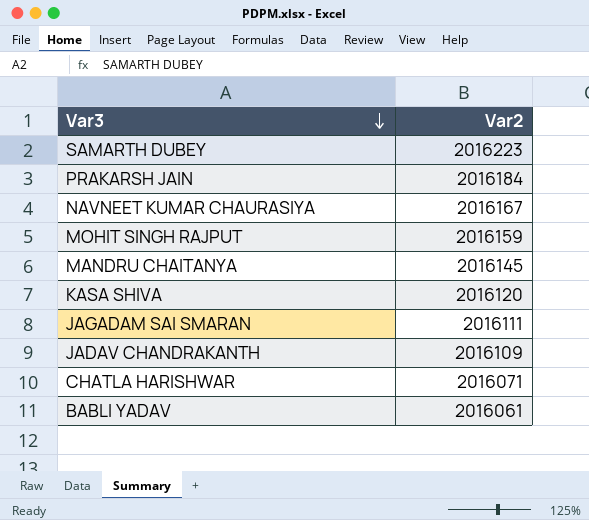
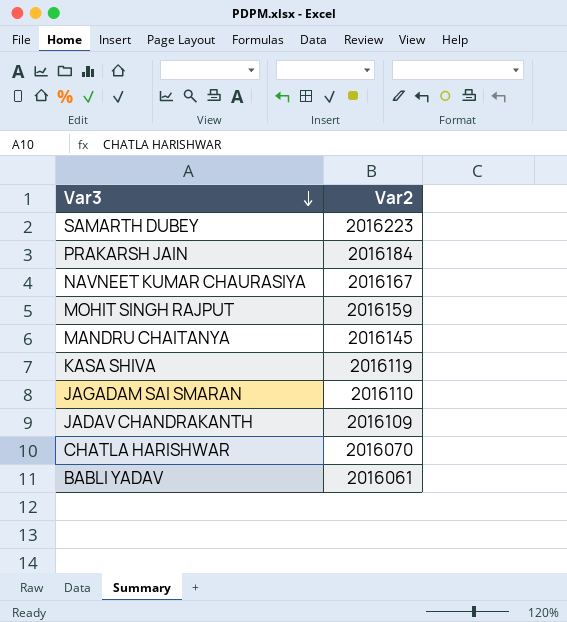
KASA SHIVA | Var2: 2016120 -> 2016119
JAGADAM SAI SMARAN | Var2: 2016111 -> 2016110
CHATLA HARISHWAR | Var2: 2016071 -> 2016070

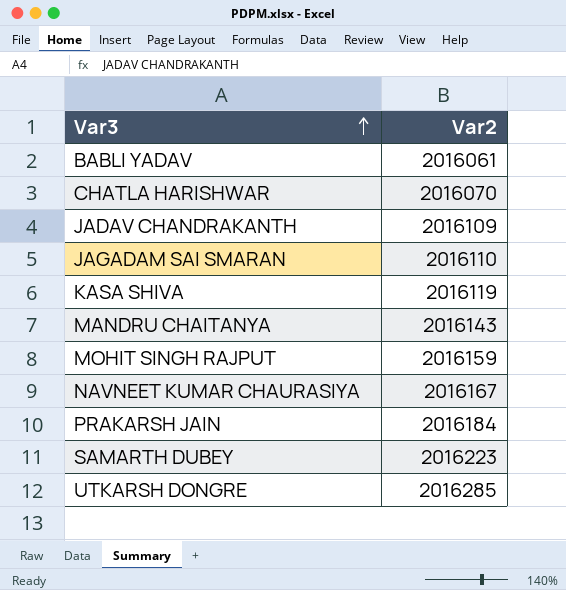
row order: Var3 descending -> Var3 ascending
MANDRU CHAITANYA | Var2: 2016145 -> 2016143
row UTKARSH DONGRE: none -> 2016285

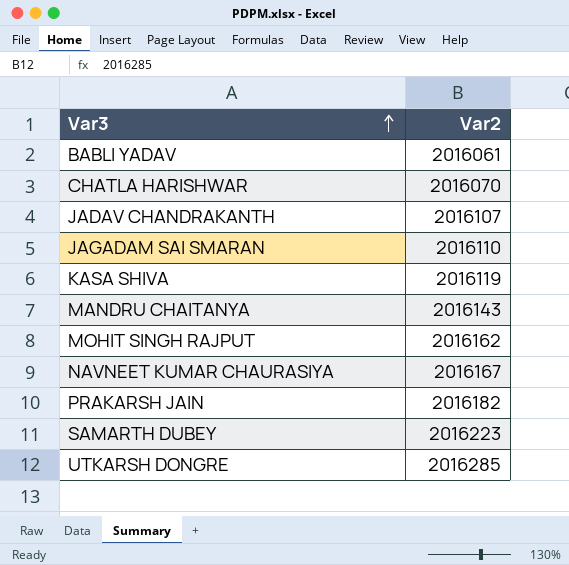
JADAV CHANDRAKANTH | Var2: 2016109 -> 2016107
MOHIT SINGH RAJPUT | Var2: 2016159 -> 2016162
PRAKARSH JAIN | Var2: 2016184 -> 2016182

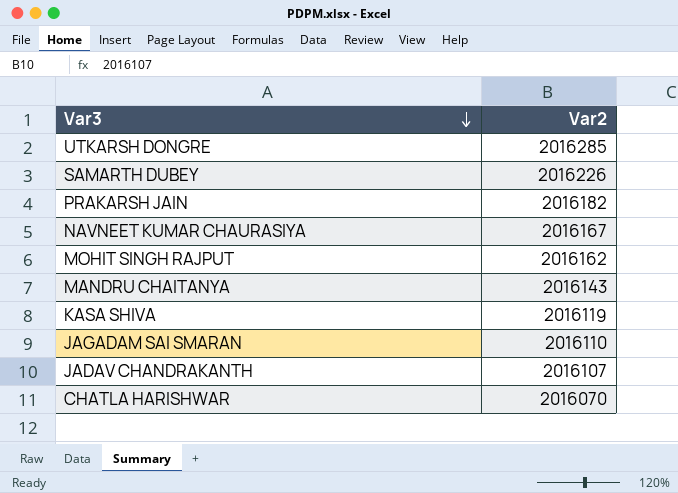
row order: Var3 ascending -> Var3 descending
row BABLI YADAV: 2016061 -> none
SAMARTH DUBEY | Var2: 2016223 -> 2016226

